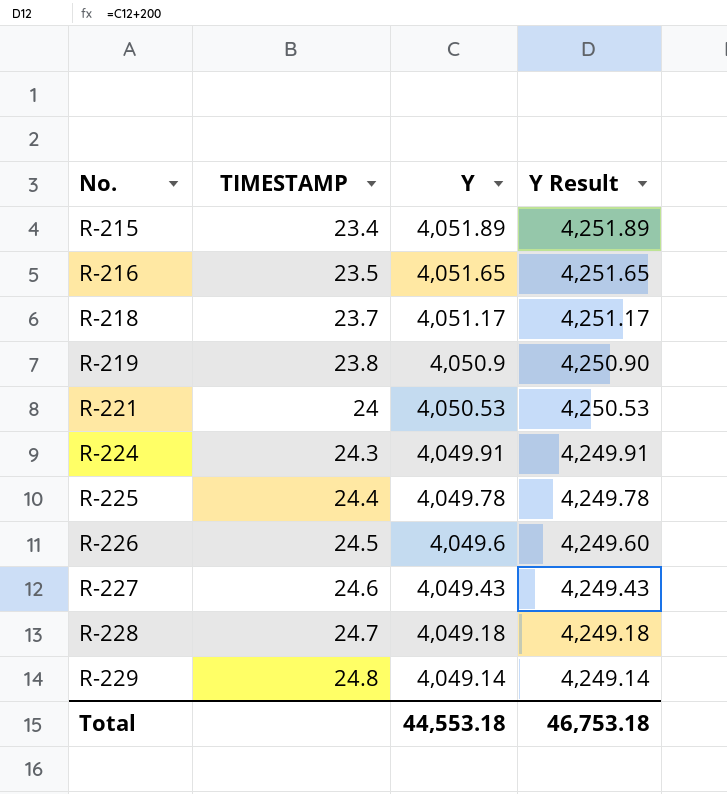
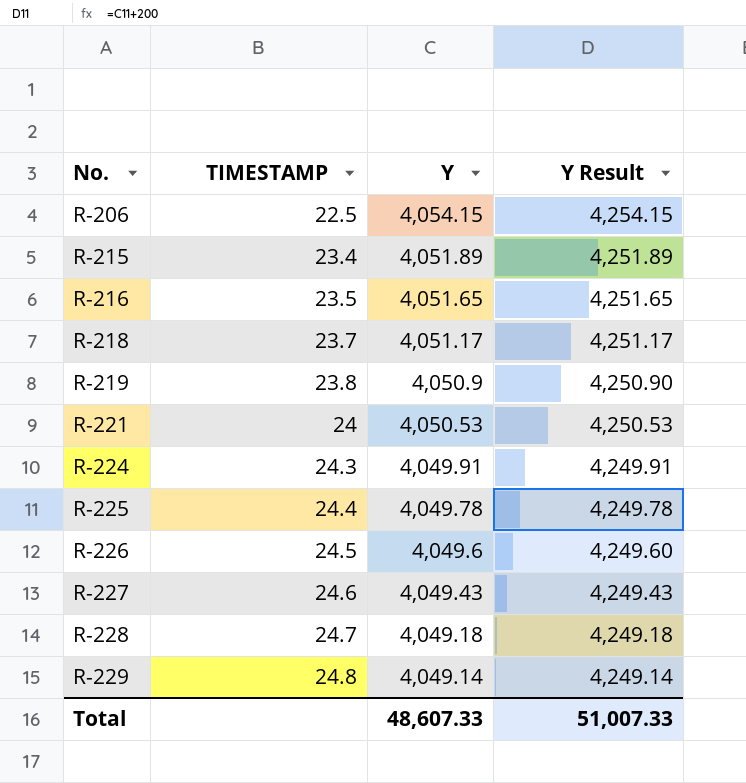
row R-206: none -> 22.5 | 4,054.15 | 4,254.15
Total | Y: 44,553.18 -> 48,607.33
Total | Y Result: 46,753.18 -> 51,007.33

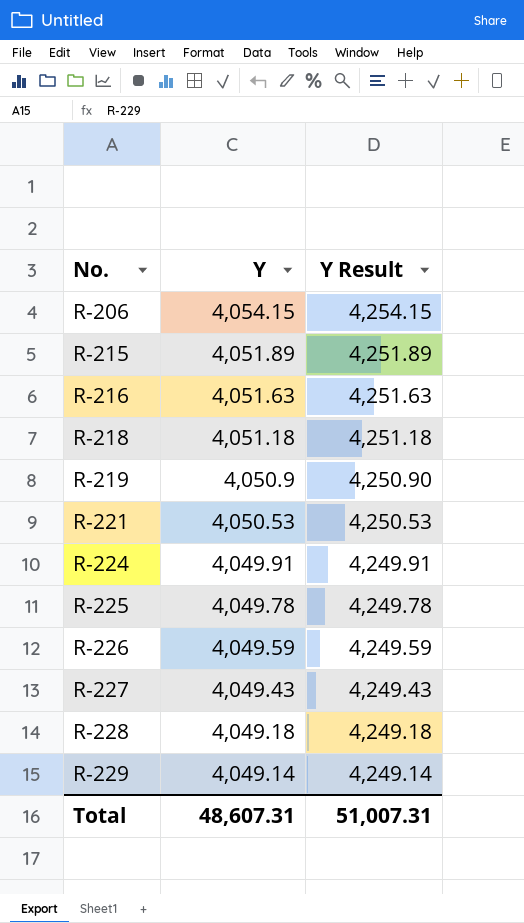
column TIMESTAMP | position: 2 -> none
R-216 | Y: 4,051.65 -> 4,051.63
R-216 | Y Result: 4,251.65 -> 4,251.63
R-218 | Y: 4,051.17 -> 4,051.18
R-218 | Y Result: 4,251.17 -> 4,251.18
R-226 | Y: 4,049.6 -> 4,049.59
R-226 | Y Result: 4,249.60 -> 4,249.59
Total | Y: 48,607.33 -> 48,607.31
Total | Y Result: 51,007.33 -> 51,007.31

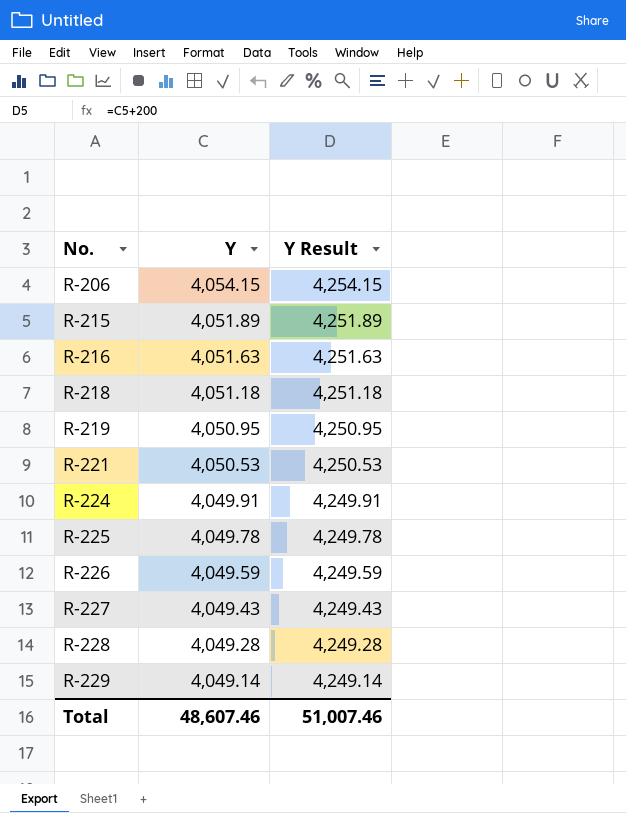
R-219 | Y: 4,050.9 -> 4,050.95
R-219 | Y Result: 4,250.90 -> 4,250.95
R-228 | Y: 4,049.18 -> 4,049.28
R-228 | Y Result: 4,249.18 -> 4,249.28
Total | Y: 48,607.31 -> 48,607.46
Total | Y Result: 51,007.31 -> 51,007.46

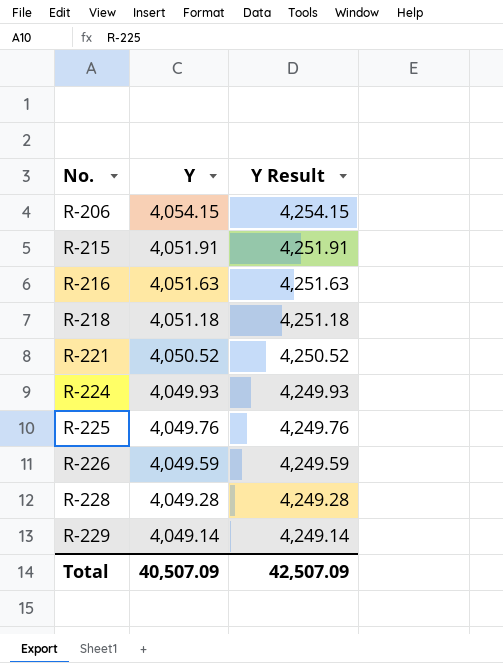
row R-219: 4,050.95 | 4,250.95 -> none
row R-227: 4,049.43 | 4,249.43 -> none
R-215 | Y: 4,051.89 -> 4,051.91
R-215 | Y Result: 4,251.89 -> 4,251.91
R-221 | Y: 4,050.53 -> 4,050.52
R-221 | Y Result: 4,250.53 -> 4,250.52
R-224 | Y: 4,049.91 -> 4,049.93
R-224 | Y Result: 4,249.91 -> 4,249.93
R-225 | Y: 4,049.78 -> 4,049.76
R-225 | Y Result: 4,249.78 -> 4,249.76
Total | Y: 48,607.46 -> 40,507.09
Total | Y Result: 51,007.46 -> 42,507.09

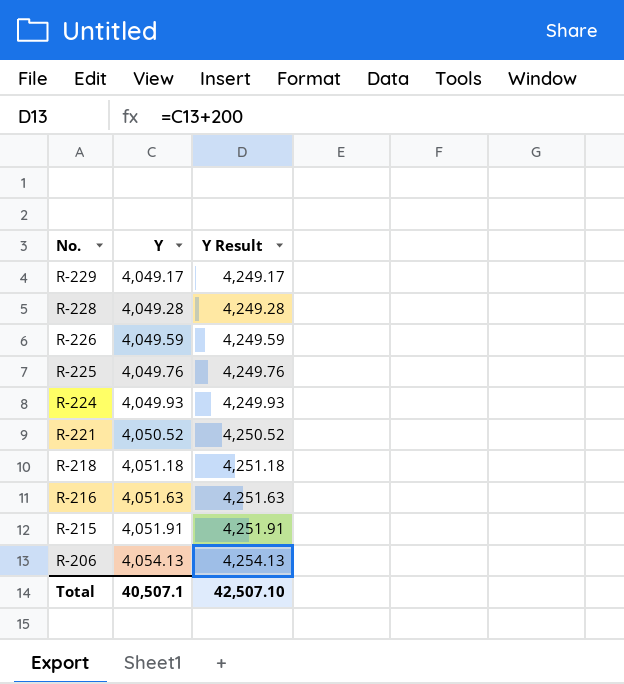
row order: No. ascending -> No. descending
R-229 | Y: 4,049.14 -> 4,049.17
R-229 | Y Result: 4,249.14 -> 4,249.17
R-206 | Y: 4,054.15 -> 4,054.13
R-206 | Y Result: 4,254.15 -> 4,254.13
Total | Y: 40,507.09 -> 40,507.1
Total | Y Result: 42,507.09 -> 42,507.10

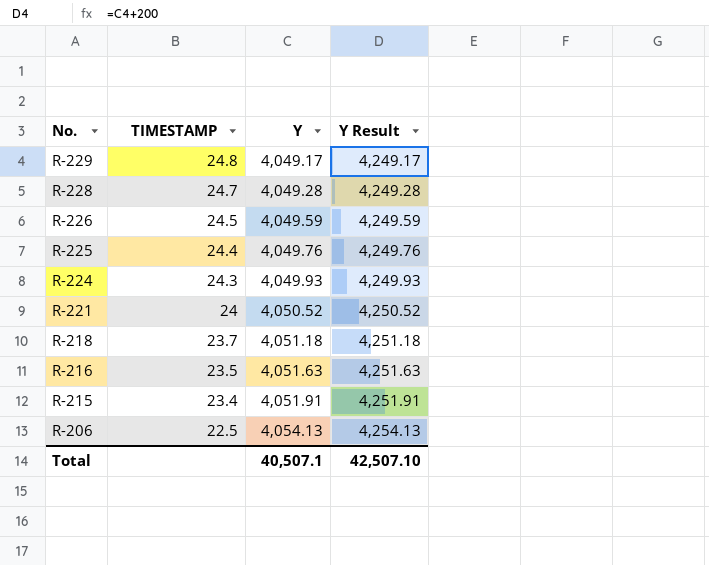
column TIMESTAMP | position: none -> 2

